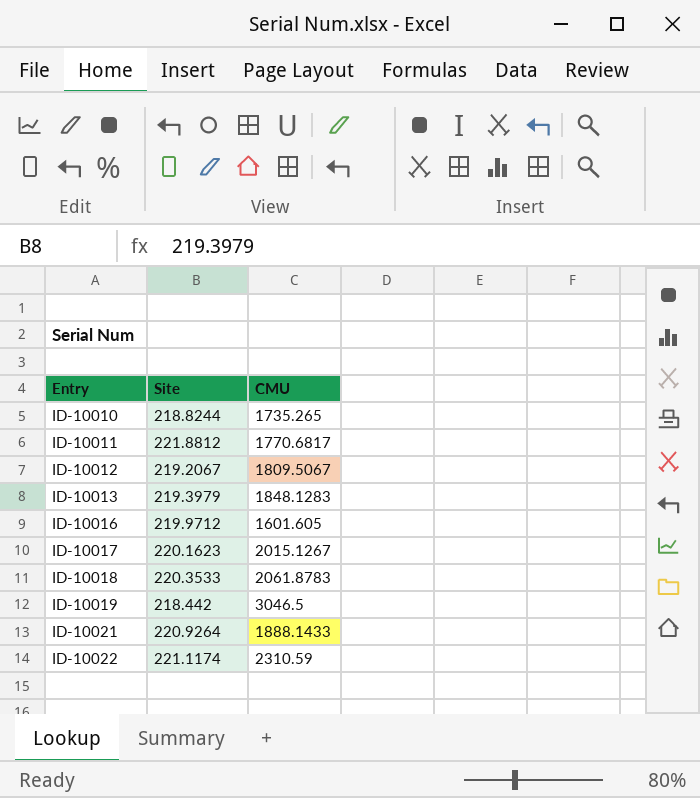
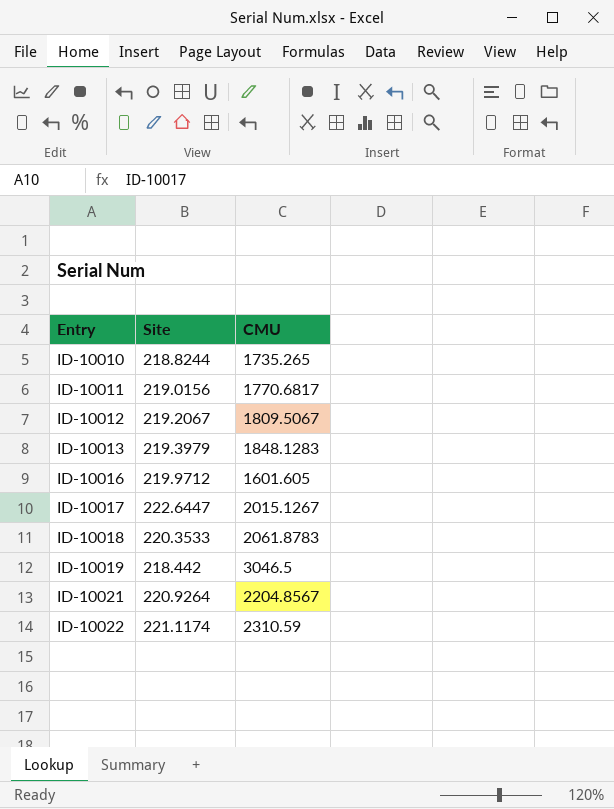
ID-10011 | Site: 221.8812 -> 219.0156
ID-10017 | Site: 220.1623 -> 222.6447
ID-10021 | CMU: 1888.1433 -> 2204.8567

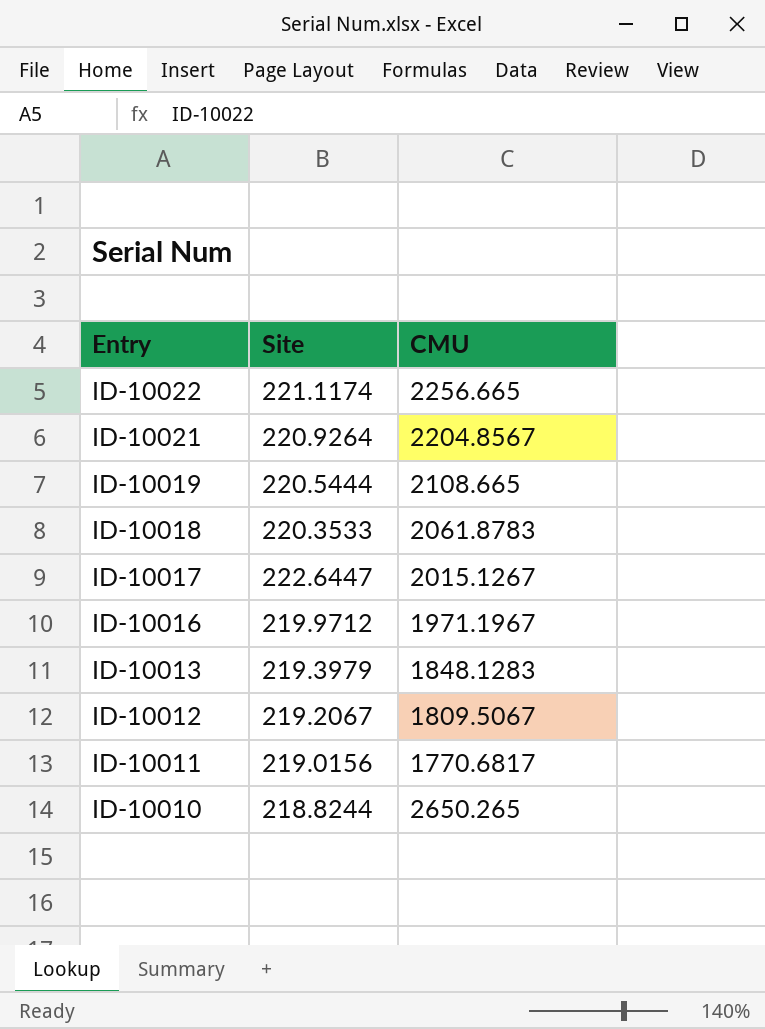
row order: Entry ascending -> Entry descending
ID-10022 | CMU: 2310.59 -> 2256.665
ID-10019 | Site: 218.442 -> 220.5444
ID-10019 | CMU: 3046.5 -> 2108.665
ID-10016 | CMU: 1601.605 -> 1971.1967
ID-10010 | CMU: 1735.265 -> 2650.265

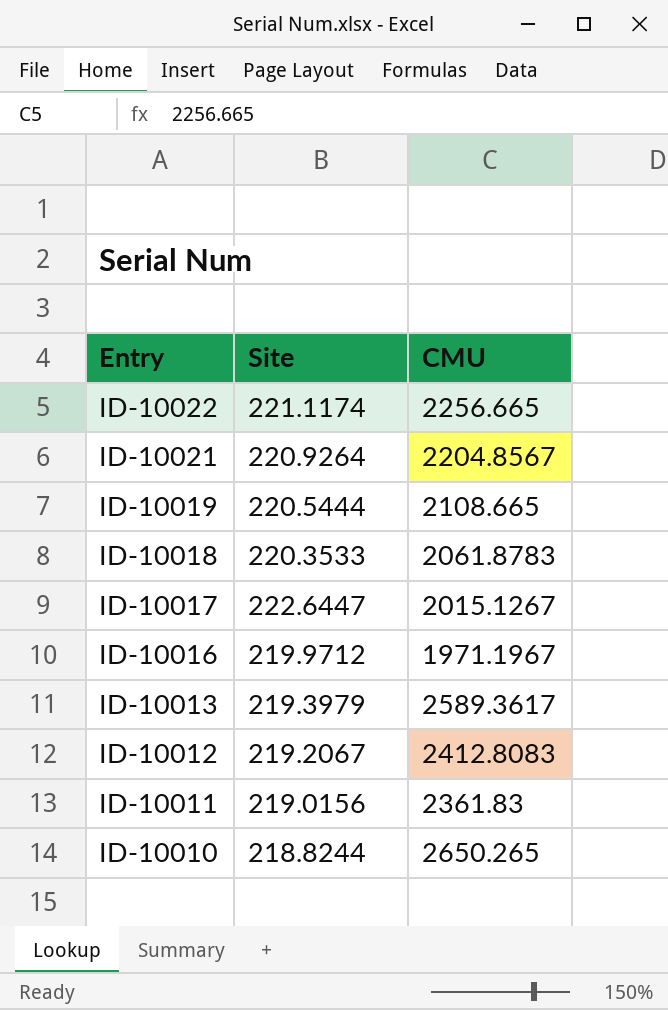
ID-10013 | CMU: 1848.1283 -> 2589.3617
ID-10012 | CMU: 1809.5067 -> 2412.8083
ID-10011 | CMU: 1770.6817 -> 2361.83

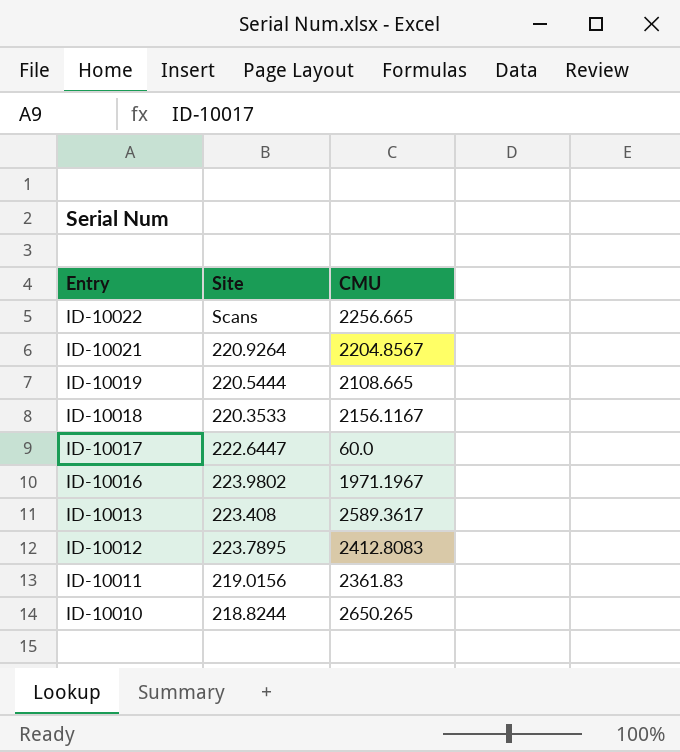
ID-10022 | Site: 221.1174 -> Scans
ID-10018 | CMU: 2061.8783 -> 2156.1167
ID-10017 | CMU: 2015.1267 -> 60.0
ID-10016 | Site: 219.9712 -> 223.9802
ID-10013 | Site: 219.3979 -> 223.408
ID-10012 | Site: 219.2067 -> 223.7895

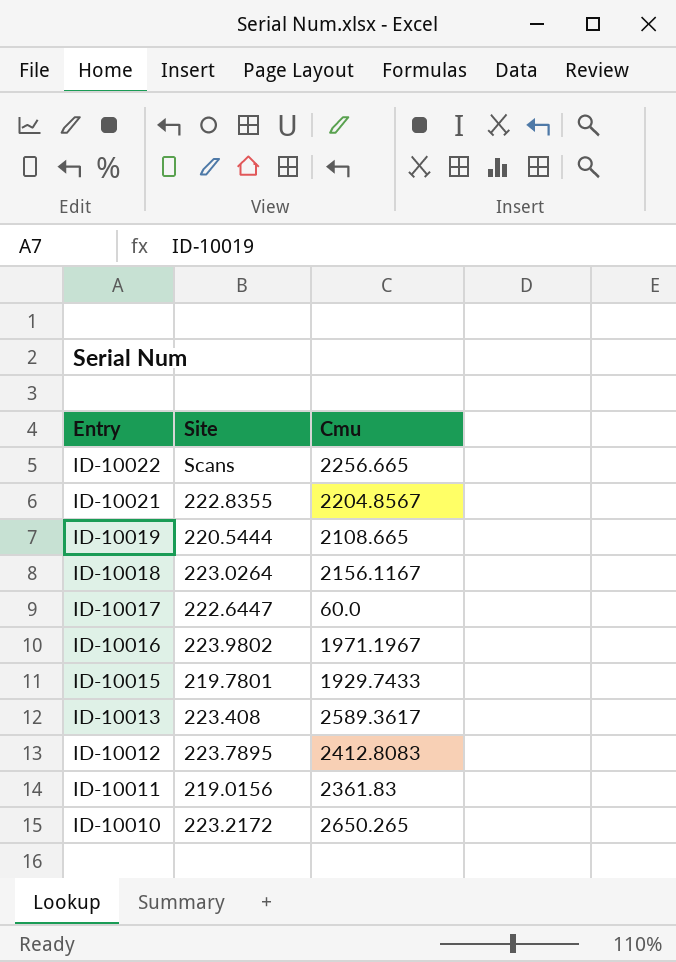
column name: CMU -> Cmu
ID-10021 | Site: 220.9264 -> 222.8355
ID-10018 | Site: 220.3533 -> 223.0264
row ID-10015: none -> 219.7801 | 1929.7433
ID-10010 | Site: 218.8244 -> 223.2172

